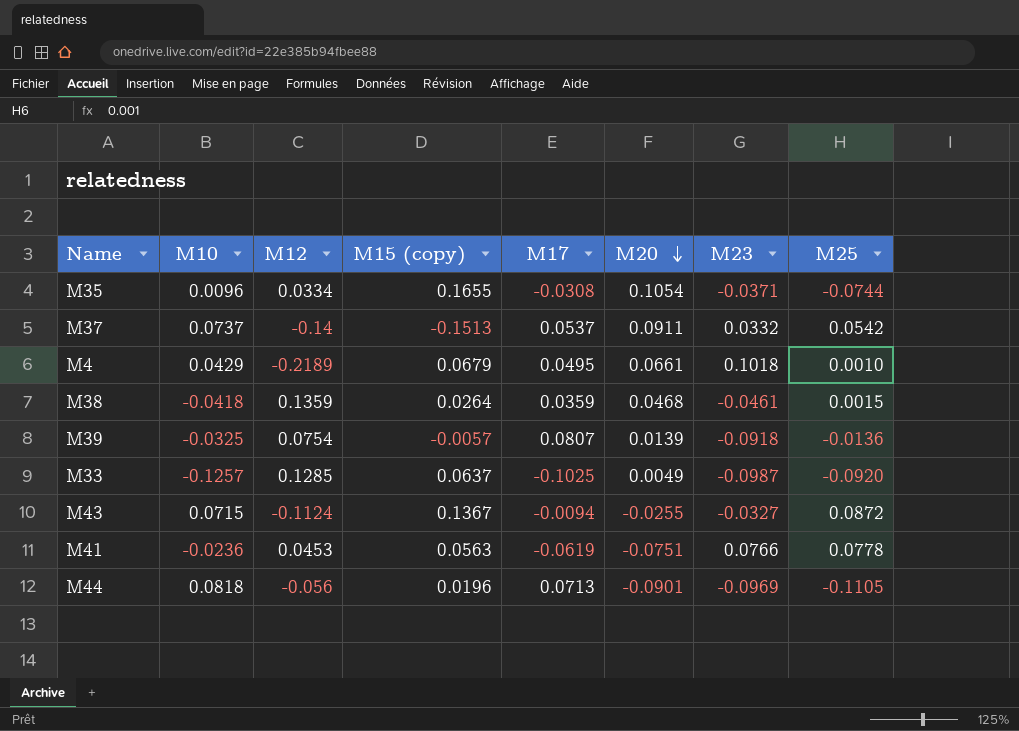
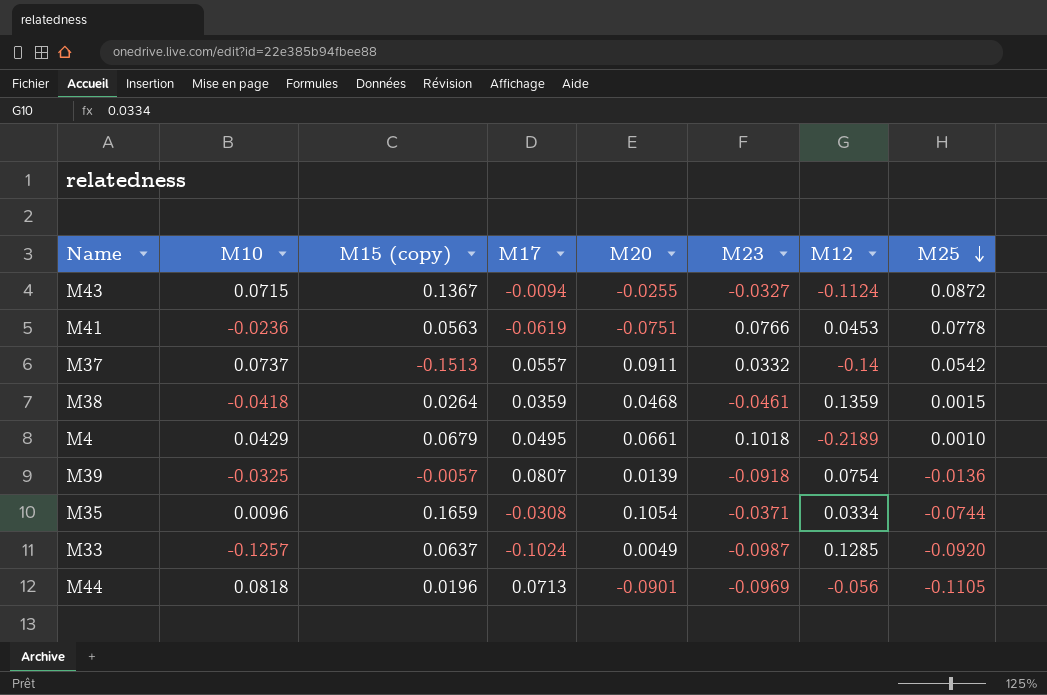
row order: M20 descending -> M25 descending
column M12 | position: 3 -> 7
M37 | M17: 0.0537 -> 0.0557
M35 | M15 (copy): 0.1655 -> 0.1659
M33 | M17: -0.1025 -> -0.1024

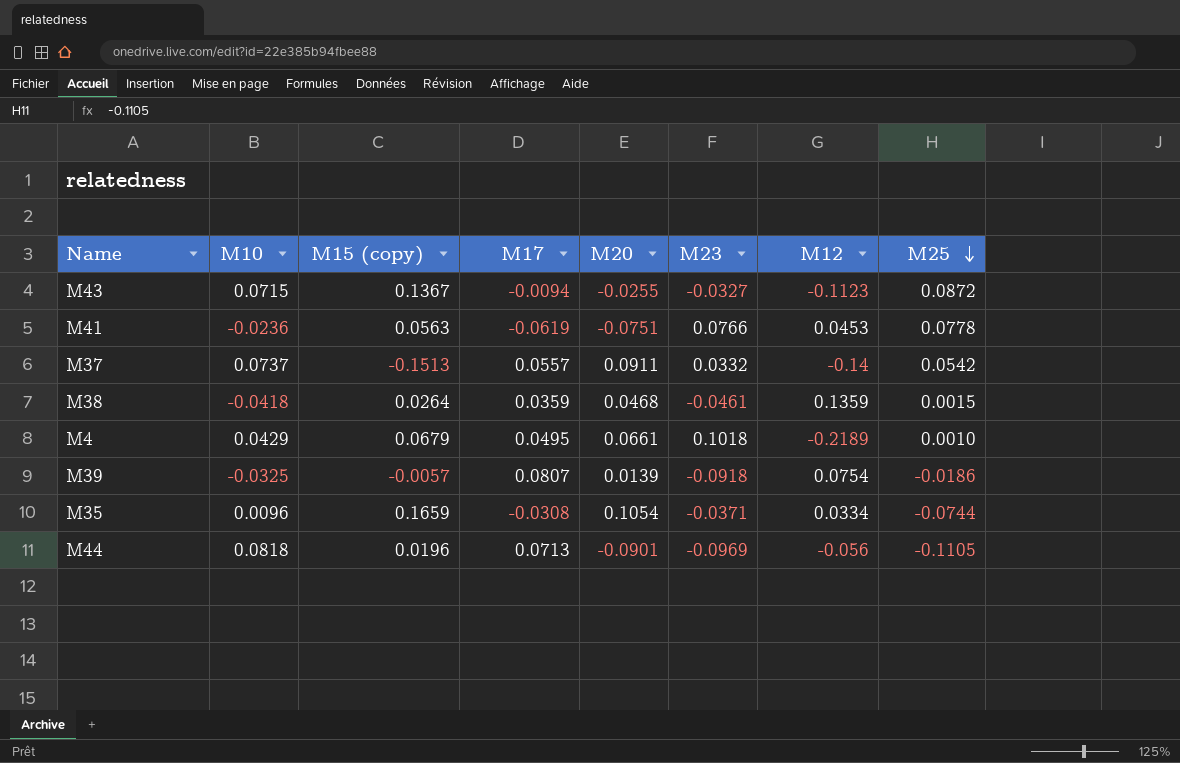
row M33: -0.1257 | 0.0637 | -0.1024 | 0.0049 | -0.0987 | 0.1285 | -0.0920 -> none
M43 | M12: -0.1124 -> -0.1123
M39 | M25: -0.0136 -> -0.0186

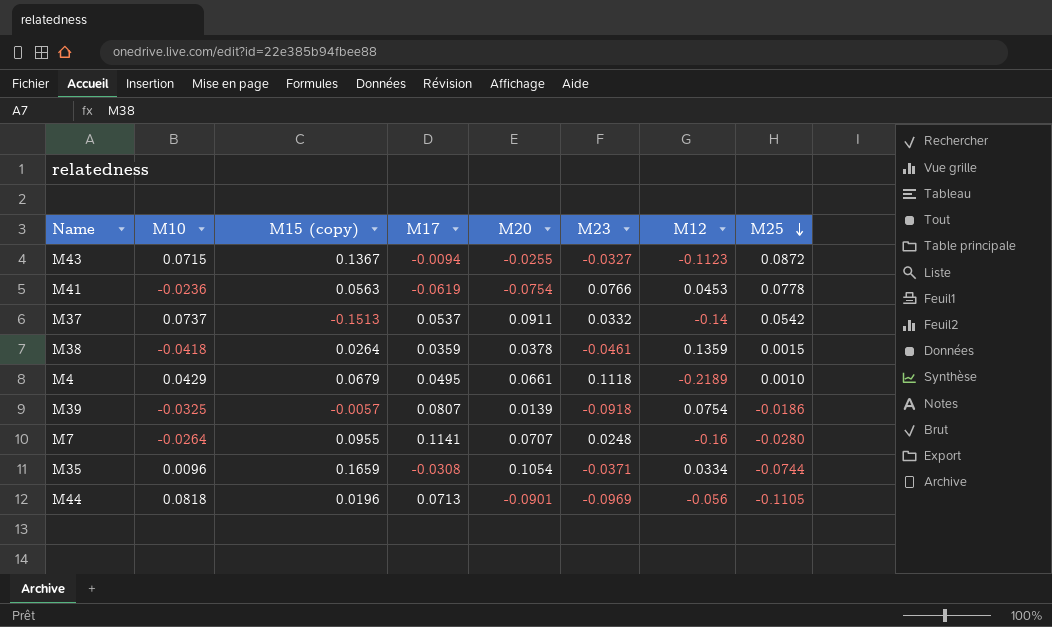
M41 | M20: -0.0751 -> -0.0754
M37 | M17: 0.0557 -> 0.0537
M38 | M20: 0.0468 -> 0.0378
M4 | M23: 0.1018 -> 0.1118
row M7: none -> -0.0264 | 0.0955 | 0.1141 | 0.0707 | 0.0248 | -0.16 | -0.0280

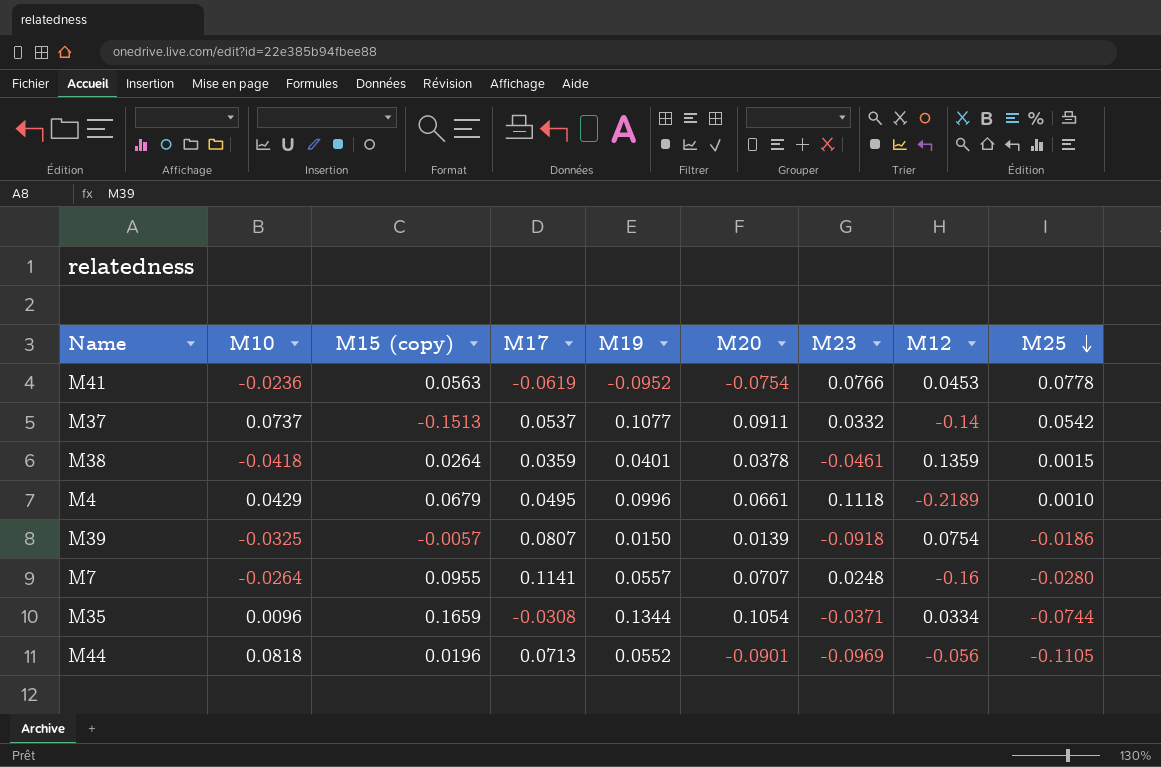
column M19 | position: none -> 5
row M43: 0.0715 | 0.1367 | -0.0094 | -0.0255 | -0.0327 | -0.1123 | 0.0872 -> none

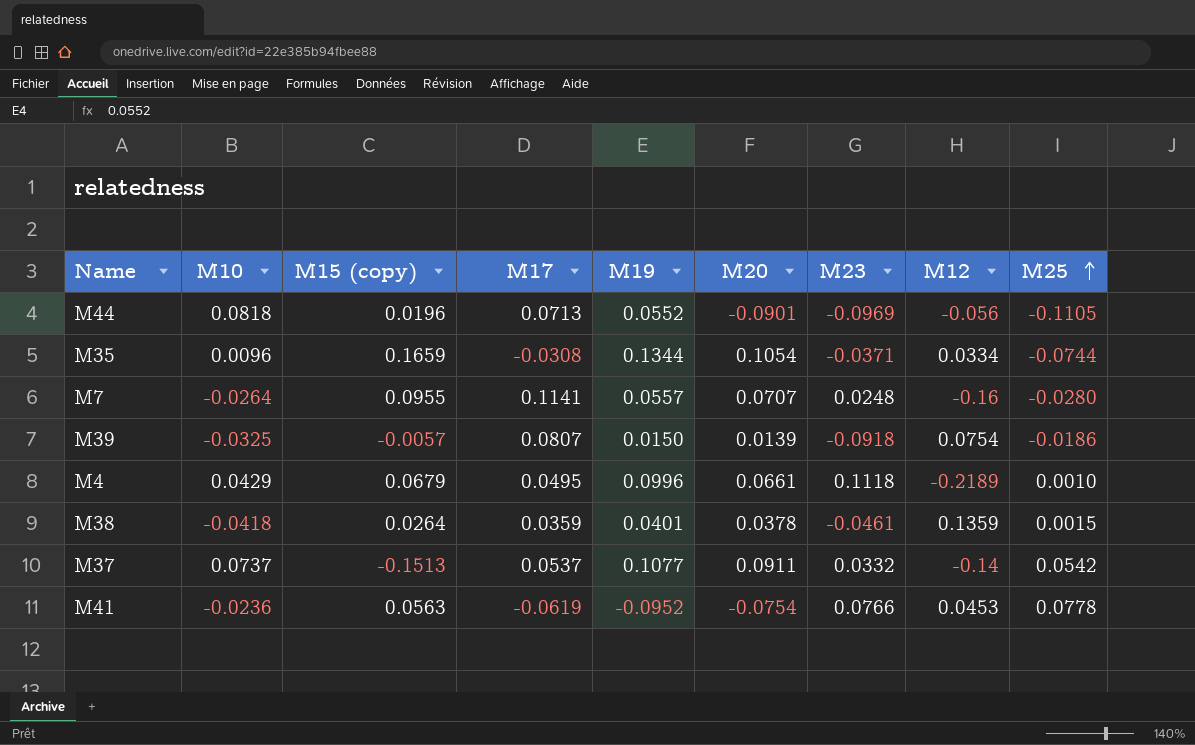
row order: M25 descending -> M25 ascending

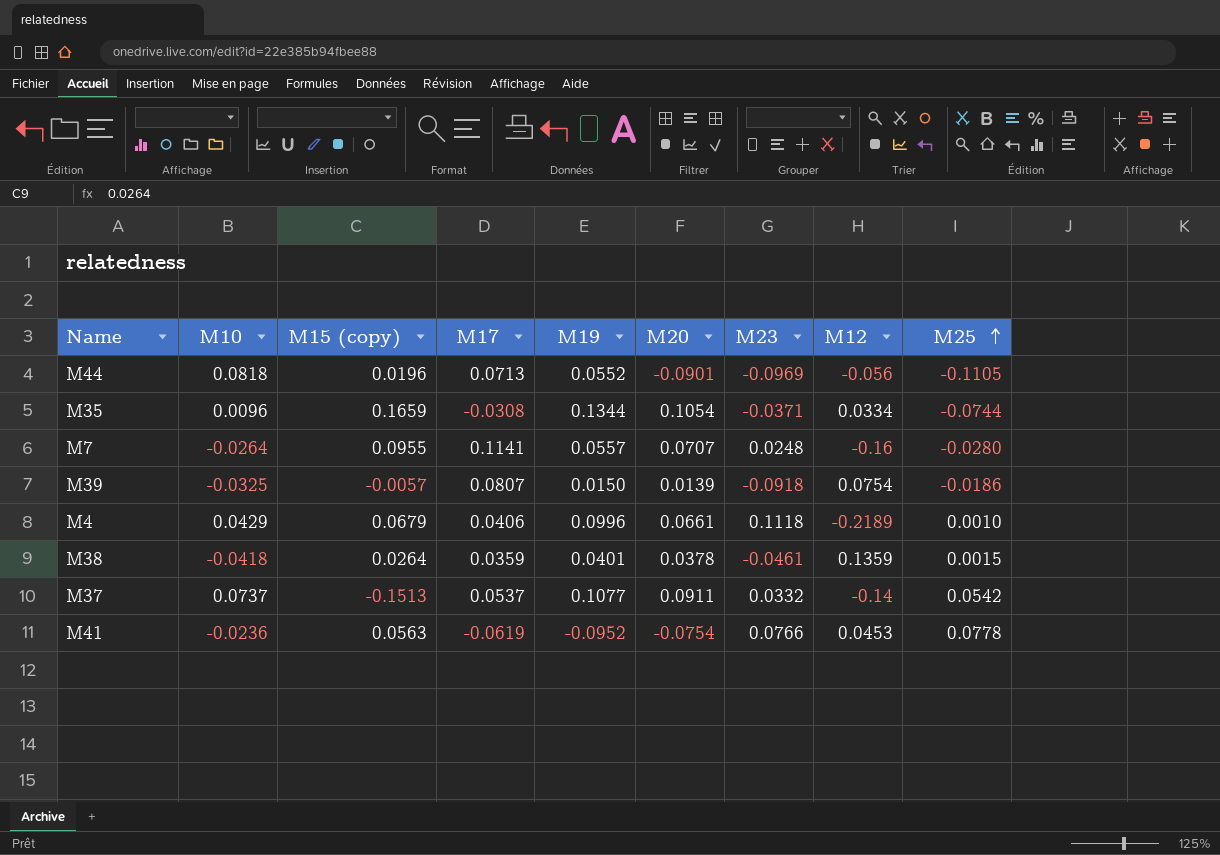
M4 | M17: 0.0495 -> 0.0406

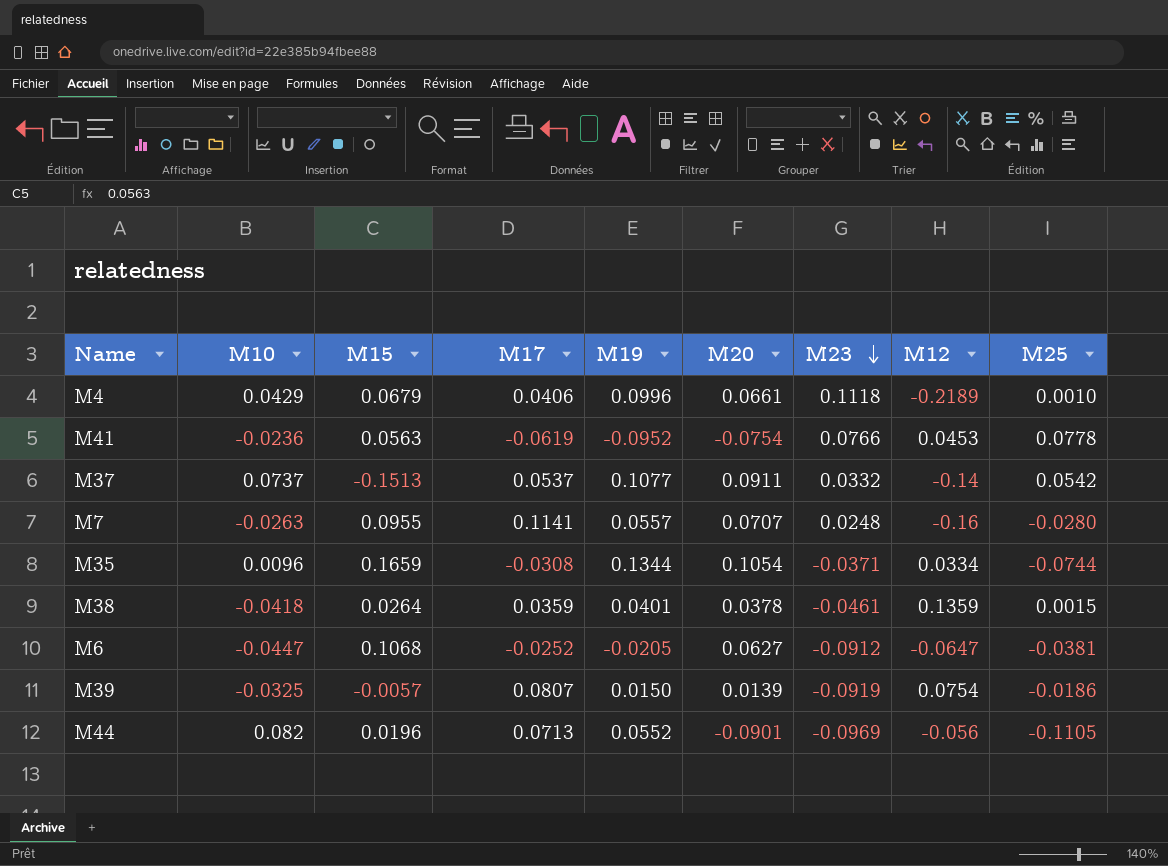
row order: M25 ascending -> M23 descending
column name: M15 (copy) -> M15
M7 | M10: -0.0264 -> -0.0263
row M6: none -> -0.0447 | 0.1068 | -0.0252 | -0.0205 | 0.0627 | -0.0912 | -0.0647 | -0.0381
M39 | M23: -0.0918 -> -0.0919
M44 | M10: 0.0818 -> 0.082

